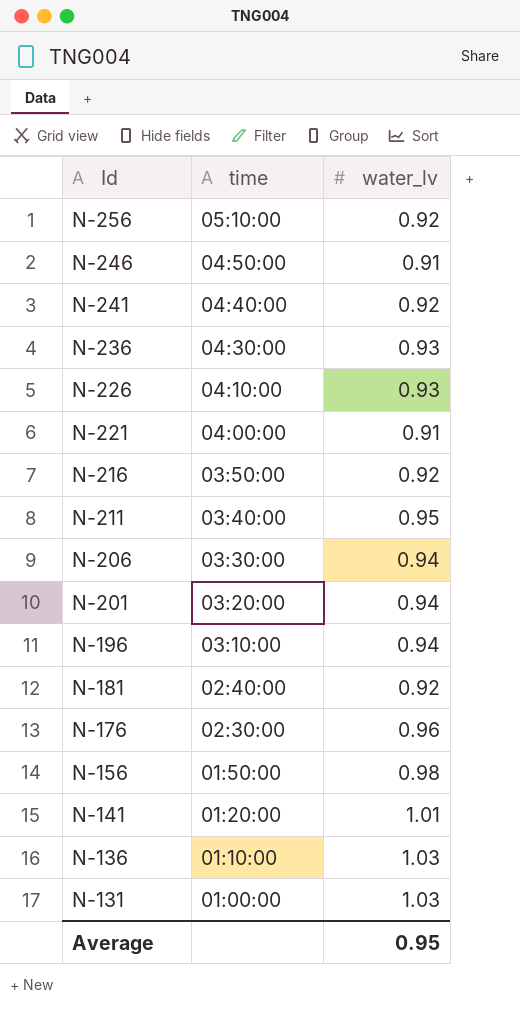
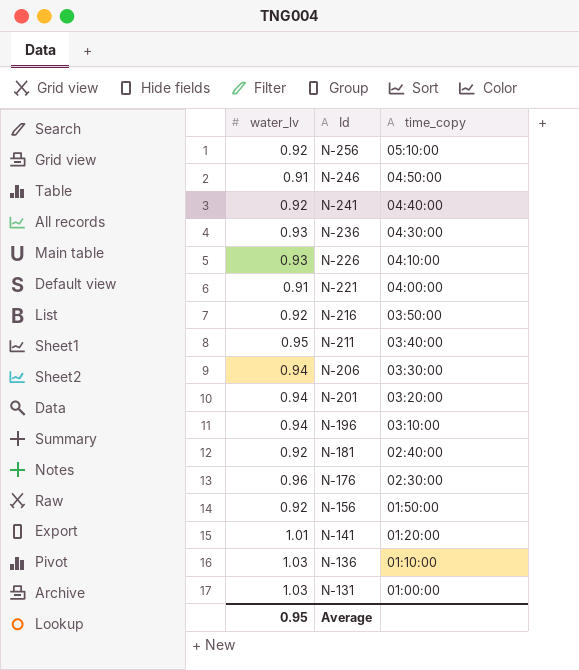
column water_lv | position: 3 -> 1
column name: time -> time_copy
N-156 | water_lv: 0.98 -> 0.92

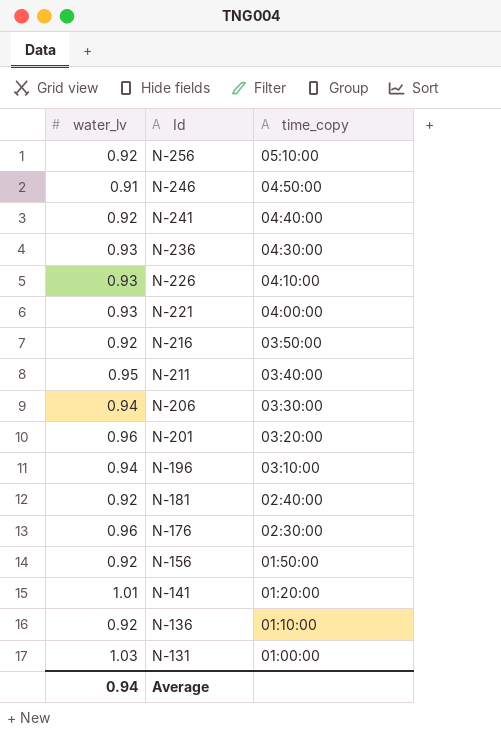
N-221 | water_lv: 0.91 -> 0.93
N-201 | water_lv: 0.94 -> 0.96
N-136 | water_lv: 1.03 -> 0.92
Average | water_lv: 0.95 -> 0.94

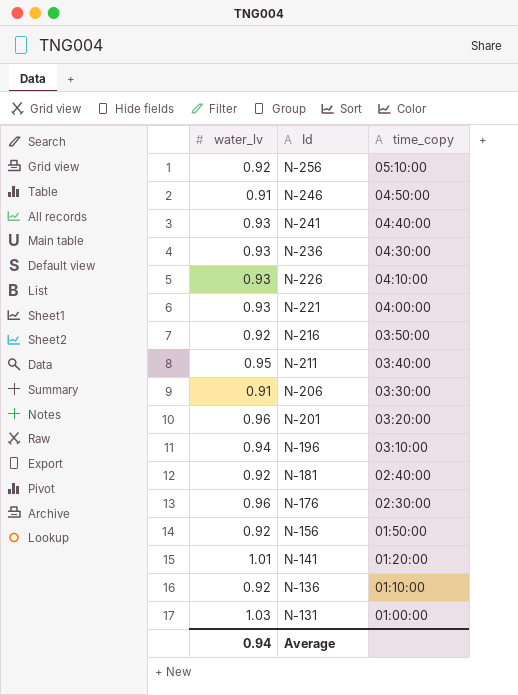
N-241 | water_lv: 0.92 -> 0.93
N-206 | water_lv: 0.94 -> 0.91

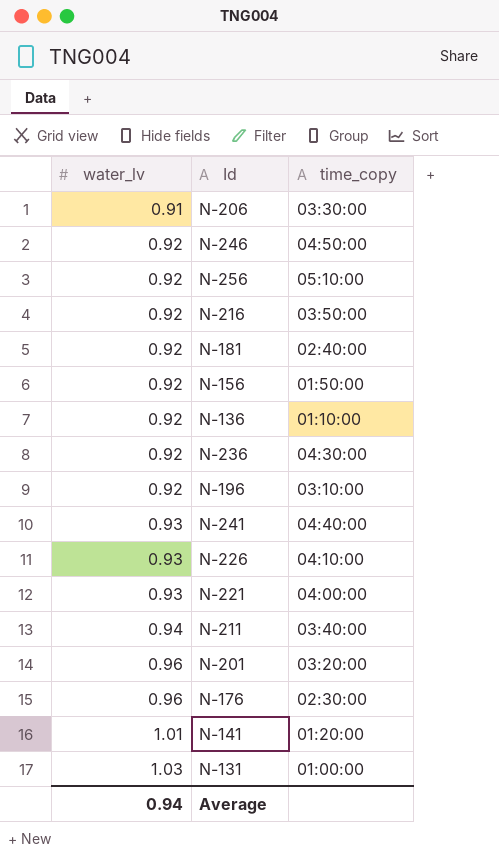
row order: Id descending -> water_lv ascending
N-246 | water_lv: 0.91 -> 0.92
N-236 | water_lv: 0.93 -> 0.92
N-196 | water_lv: 0.94 -> 0.92
N-211 | water_lv: 0.95 -> 0.94

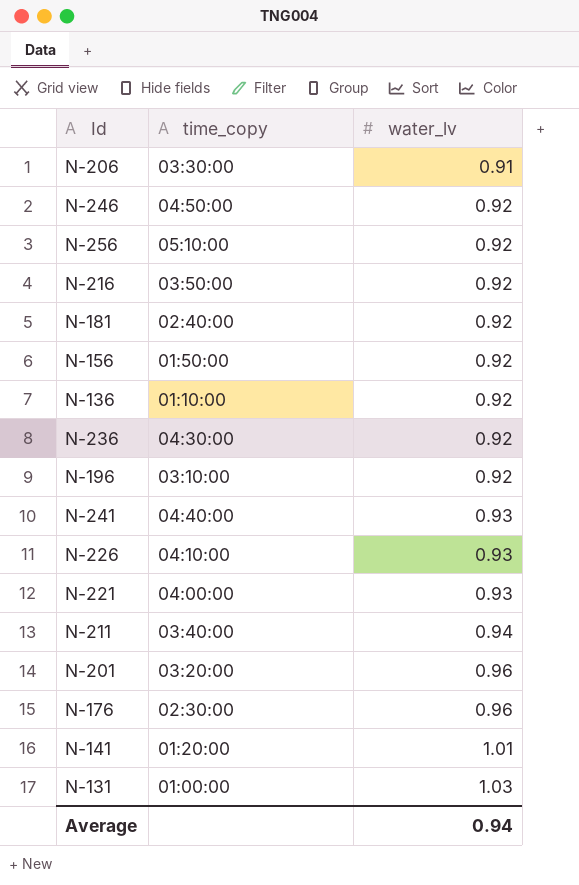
column water_lv | position: 1 -> 3

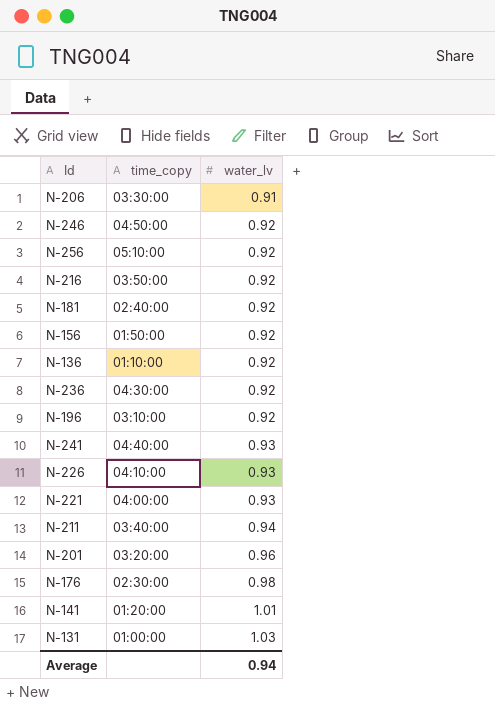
N-176 | water_lv: 0.96 -> 0.98

